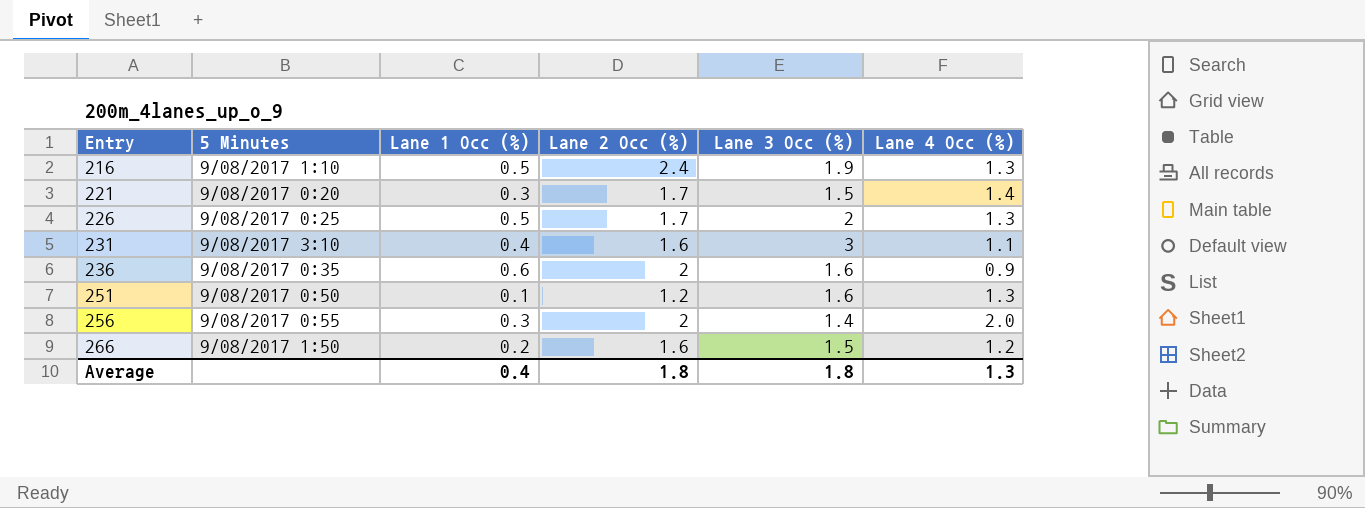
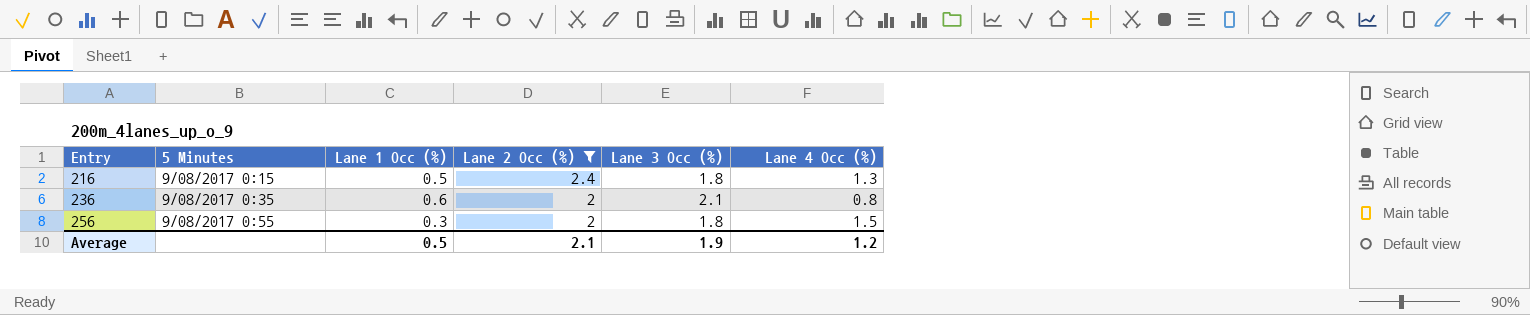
filter: none -> Lane 2 Occ (%) >= 2
216 | 5 Minutes: 9/08/2017 1:10 -> 9/08/2017 0:15
216 | Lane 3 Occ (%): 1.9 -> 1.8
236 | Lane 3 Occ (%): 1.6 -> 2.1
236 | Lane 4 Occ (%): 0.9 -> 0.8
256 | Lane 3 Occ (%): 1.4 -> 1.8
256 | Lane 4 Occ (%): 2.0 -> 1.5
Average | Lane 1 Occ (%): 0.4 -> 0.5
Average | Lane 2 Occ (%): 1.8 -> 2.1
Average | Lane 3 Occ (%): 1.8 -> 1.9
Average | Lane 4 Occ (%): 1.3 -> 1.2

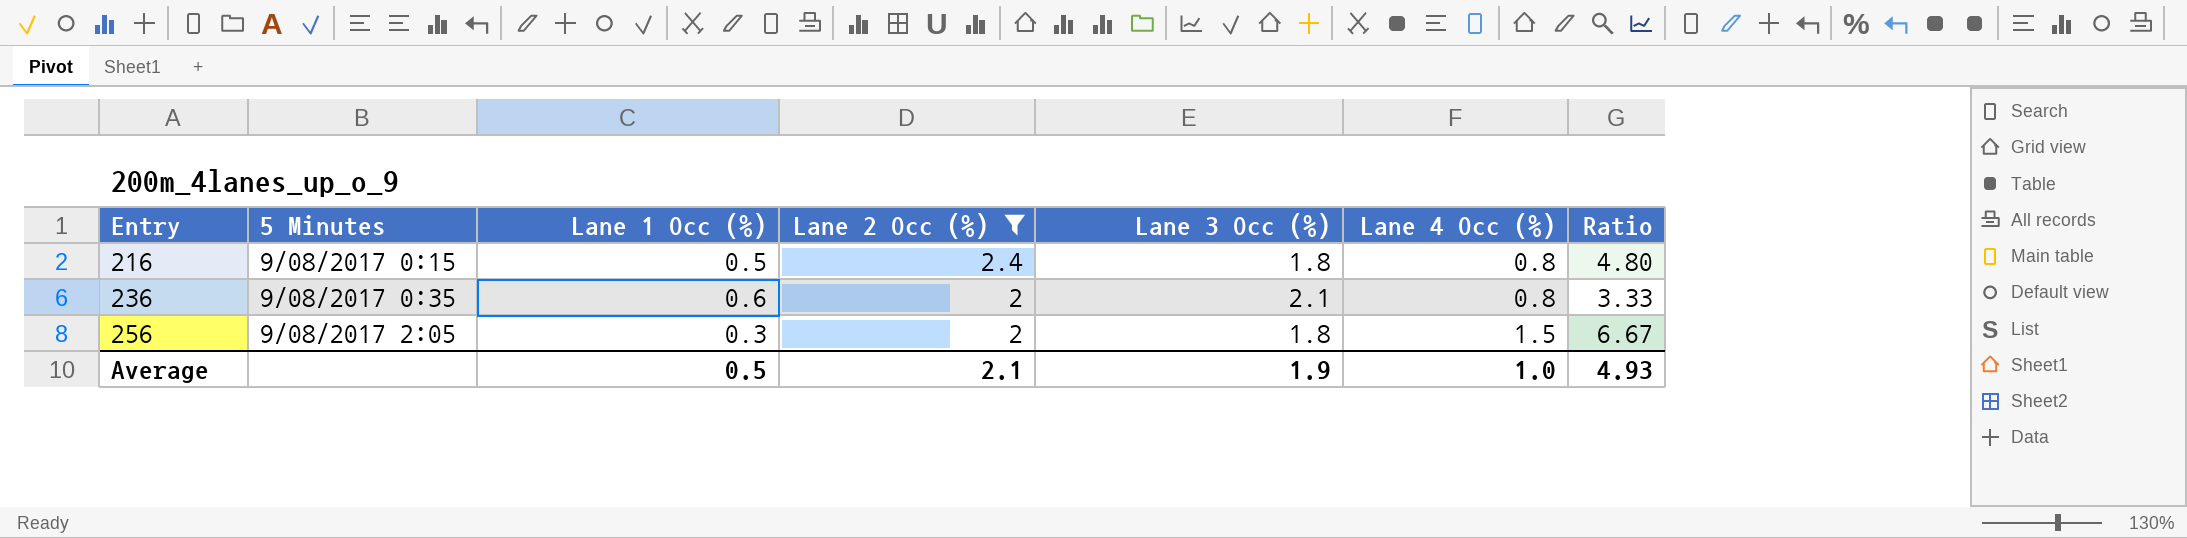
column Ratio | formula: none -> [Lane 2 Occ (%)] / [Lane 1 Occ (%)]
216 | Lane 4 Occ (%): 1.3 -> 0.8
256 | 5 Minutes: 9/08/2017 0:55 -> 9/08/2017 2:05
Average | Lane 4 Occ (%): 1.2 -> 1.0

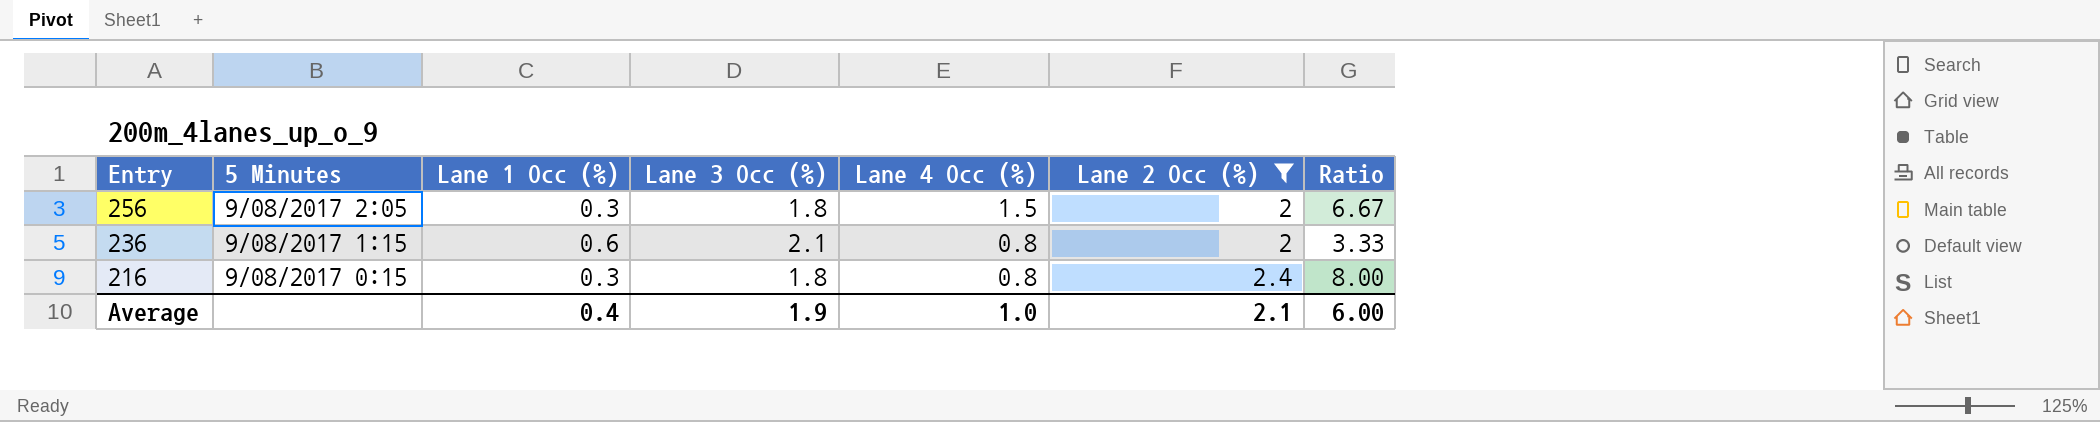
row order: Entry ascending -> Entry descending
column Lane 2 Occ (%) | position: 4 -> 6
236 | 5 Minutes: 9/08/2017 0:35 -> 9/08/2017 1:15
216 | Lane 1 Occ (%): 0.5 -> 0.3
216 | Ratio: 4.80 -> 8.00
Average | Lane 1 Occ (%): 0.5 -> 0.4
Average | Ratio: 4.93 -> 6.00

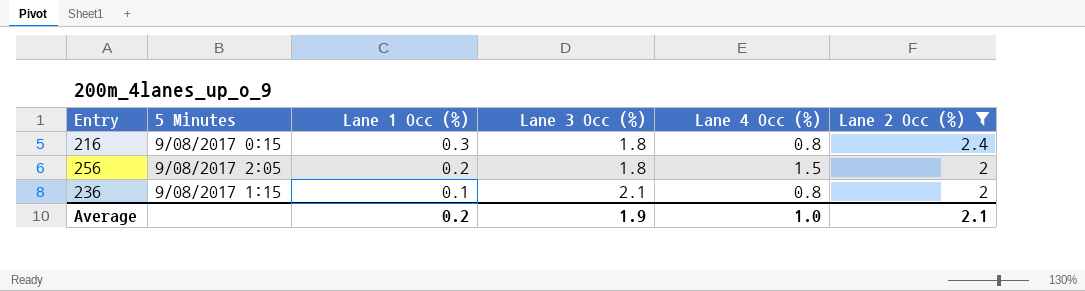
row order: Entry descending -> Lane 1 Occ (%) descending
column Ratio | formula: [Lane 2 Occ (%)] / [Lane 1 Occ (%)] -> none
256 | Lane 1 Occ (%): 0.3 -> 0.2
236 | Lane 1 Occ (%): 0.6 -> 0.1
Average | Lane 1 Occ (%): 0.4 -> 0.2

